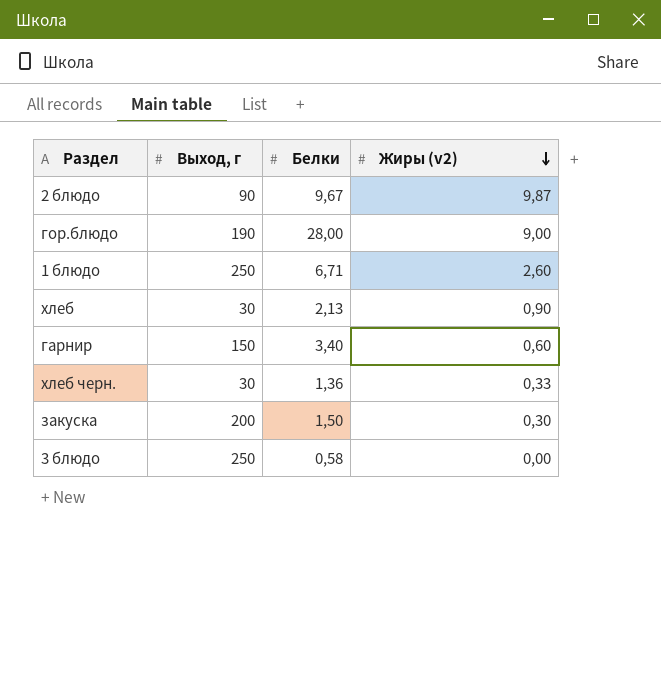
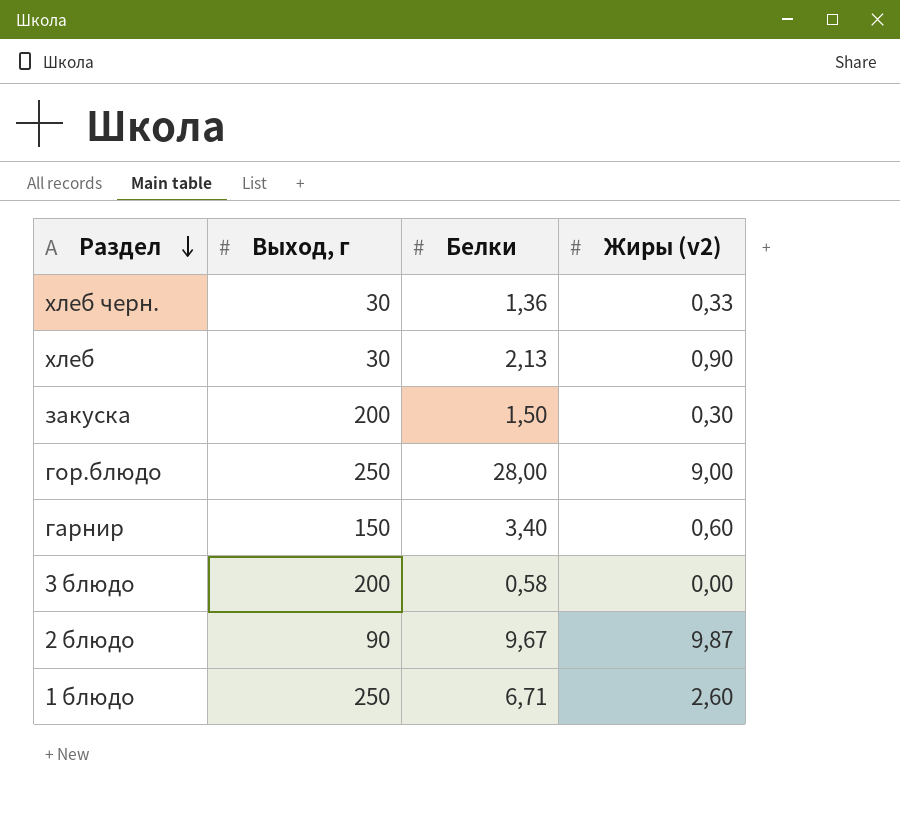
row order: Жиры (v2) descending -> Раздел descending
гор.блюдо | Выход, г: 190 -> 250
3 блюдо | Выход, г: 250 -> 200

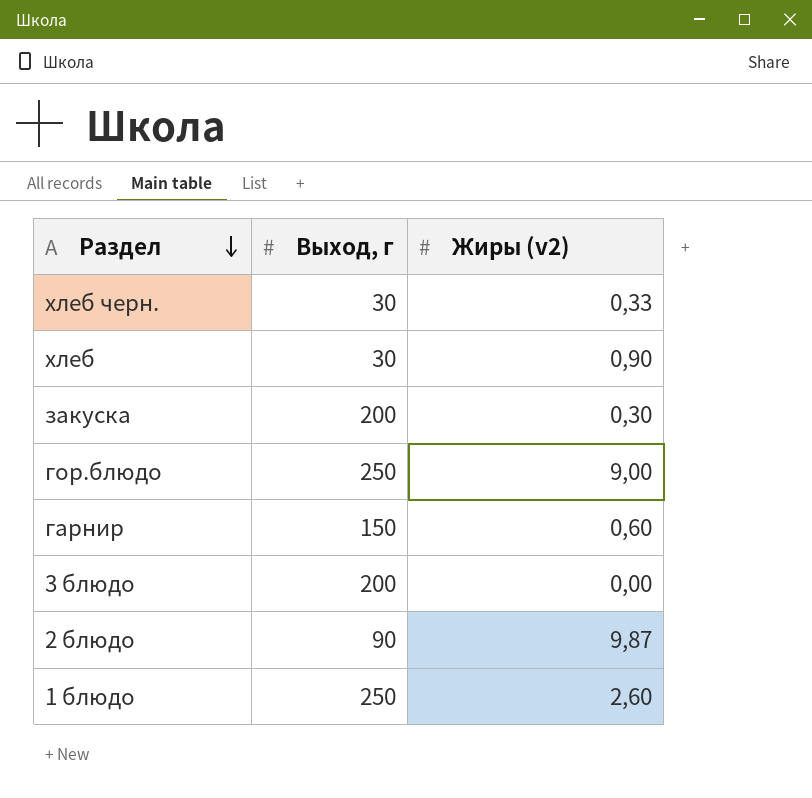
column Белки | position: 3 -> none

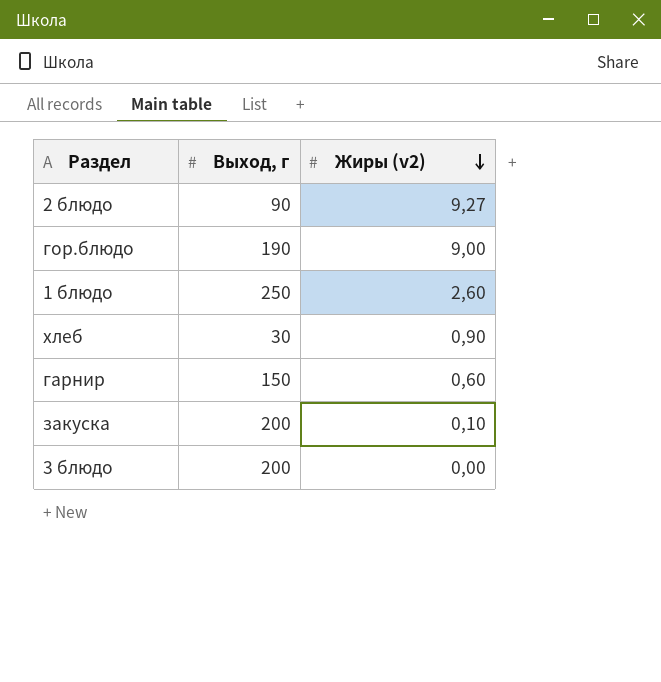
row order: Раздел descending -> Жиры (v2) descending
row хлеб черн.: 30 | 0,33 -> none
2 блюдо | Жиры (v2): 9,87 -> 9,27
гор.блюдо | Выход, г: 250 -> 190
закуска | Жиры (v2): 0,30 -> 0,10

